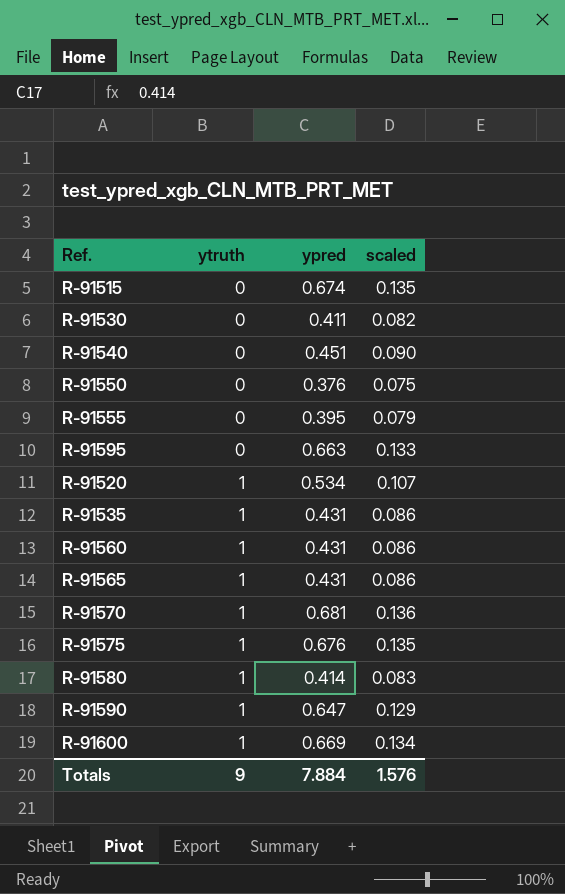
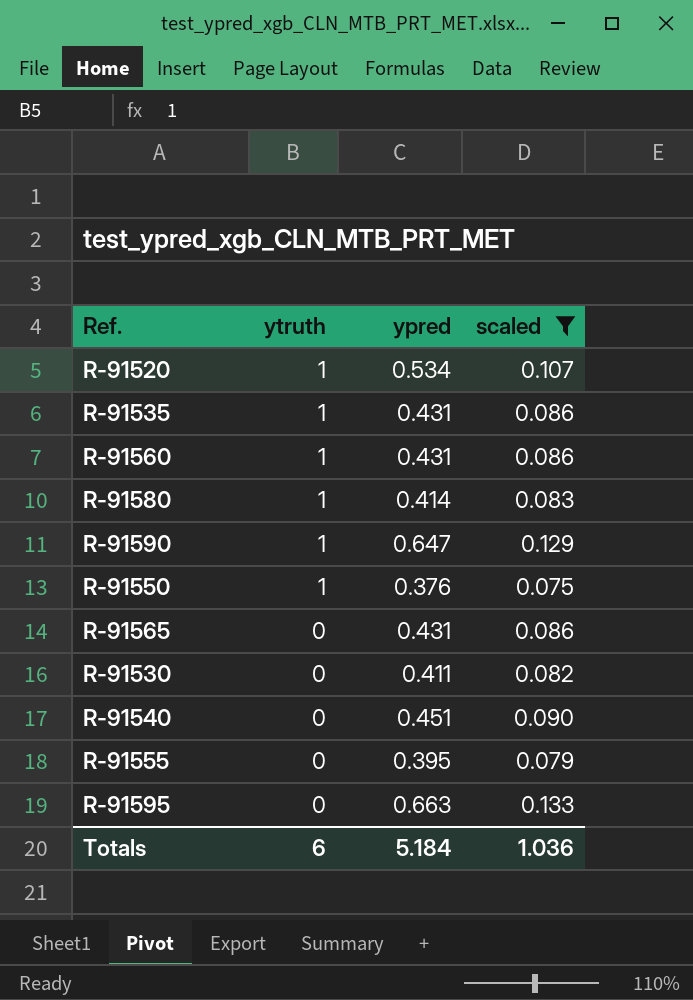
filter: none -> scaled <= 0.133
row order: ytruth ascending -> ytruth descending
R-91550 | ytruth: 0 -> 1
R-91565 | ytruth: 1 -> 0
Totals | ytruth: 9 -> 6
Totals | ypred: 7.884 -> 5.184
Totals | scaled: 1.576 -> 1.036

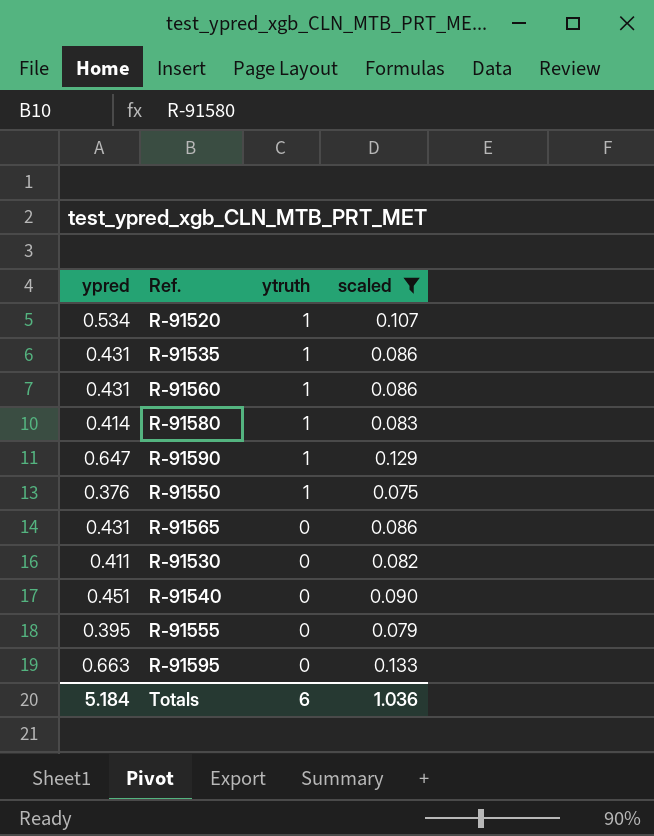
column ypred | position: 3 -> 1

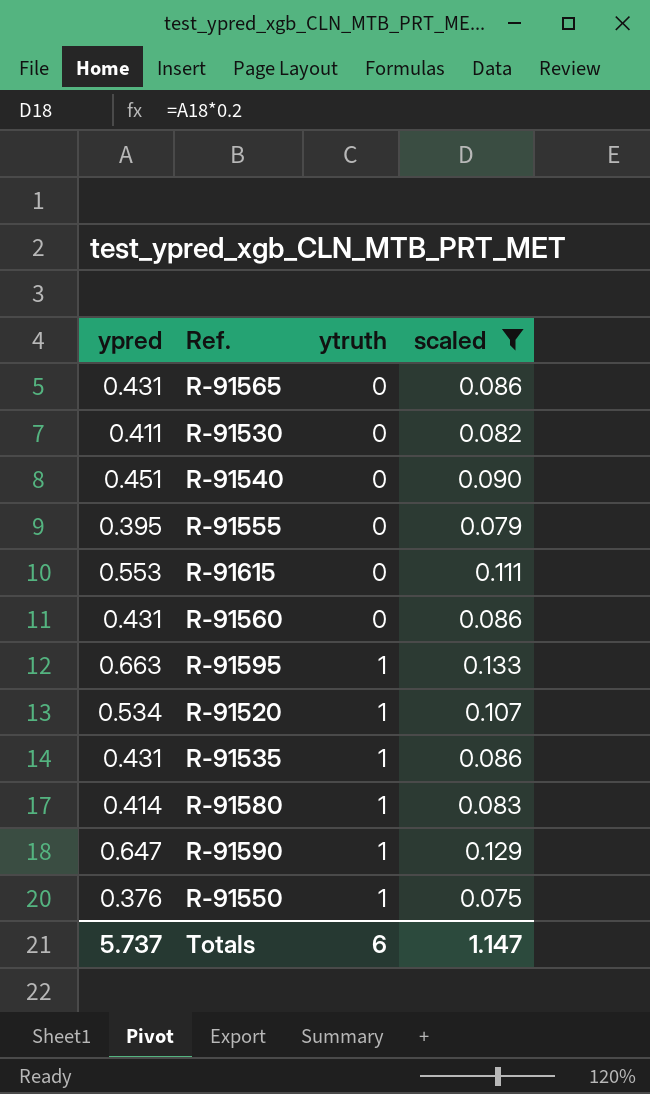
row order: ytruth descending -> ytruth ascending
row R-91615: none -> 0.553 | 0 | 0.111
R-91560 | ytruth: 1 -> 0
R-91595 | ytruth: 0 -> 1
Totals | ypred: 5.184 -> 5.737
Totals | scaled: 1.036 -> 1.147

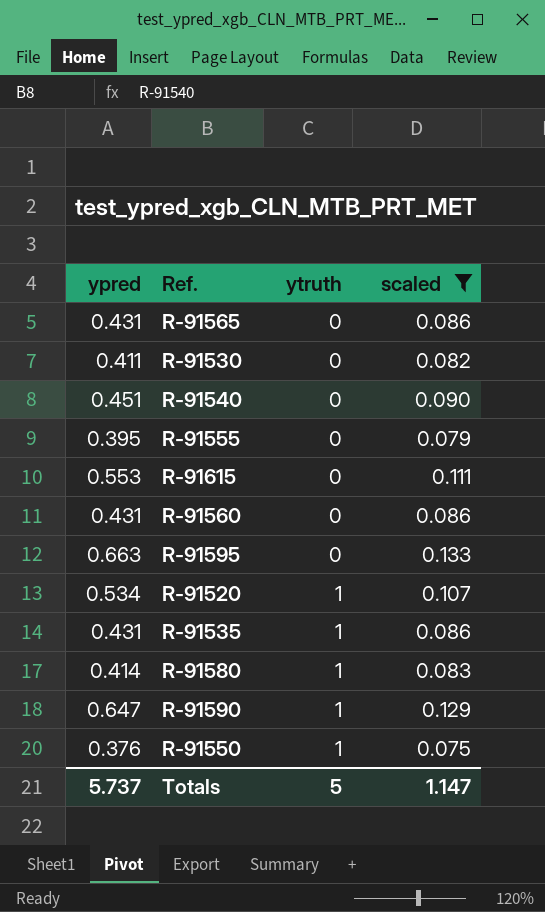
R-91595 | ytruth: 1 -> 0
Totals | ytruth: 6 -> 5

